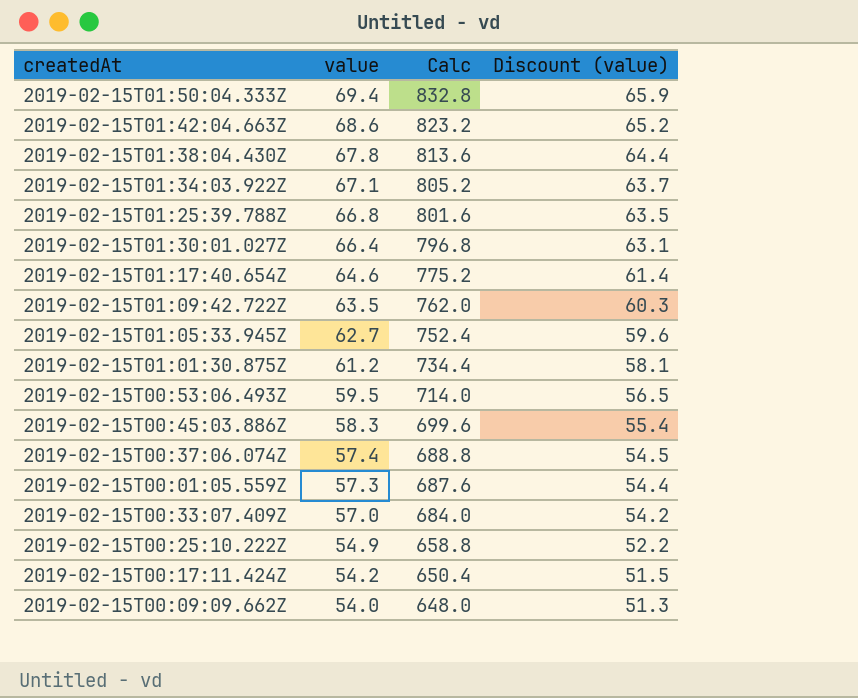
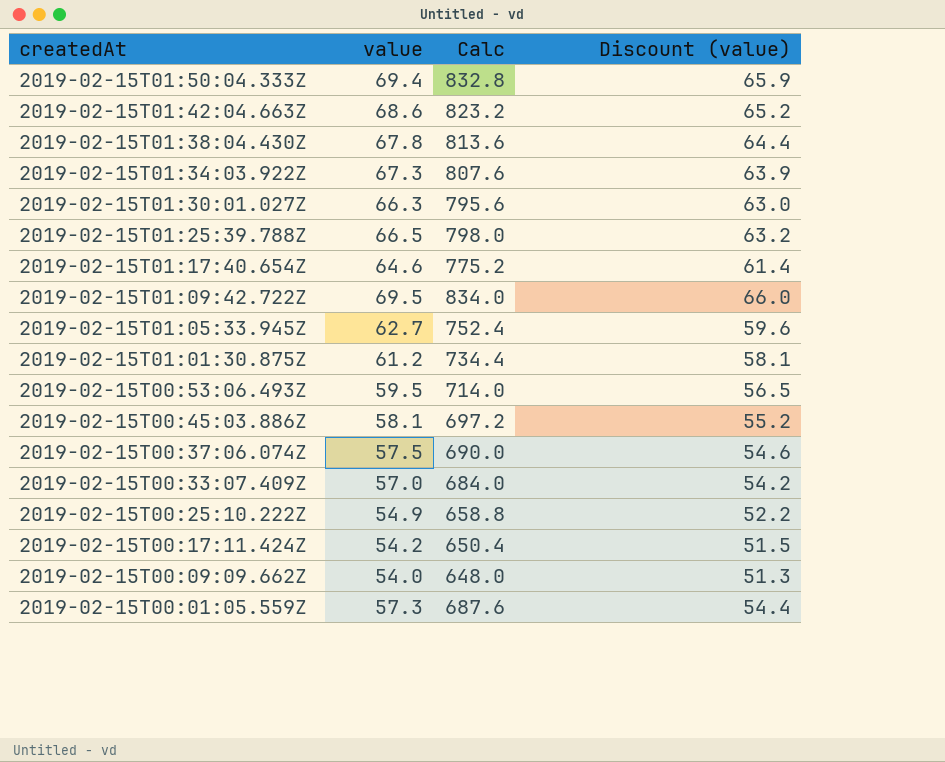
row order: value descending -> createdAt descending
2019-02-15T01:34:03.922Z | value: 67.1 -> 67.3
2019-02-15T01:34:03.922Z | Calc: 805.2 -> 807.6
2019-02-15T01:34:03.922Z | Discount (value): 63.7 -> 63.9
2019-02-15T01:30:01.027Z | value: 66.4 -> 66.3
2019-02-15T01:30:01.027Z | Calc: 796.8 -> 795.6
2019-02-15T01:30:01.027Z | Discount (value): 63.1 -> 63.0
2019-02-15T01:25:39.788Z | value: 66.8 -> 66.5
2019-02-15T01:25:39.788Z | Calc: 801.6 -> 798.0
2019-02-15T01:25:39.788Z | Discount (value): 63.5 -> 63.2
2019-02-15T01:09:42.722Z | value: 63.5 -> 69.5
2019-02-15T01:09:42.722Z | Calc: 762.0 -> 834.0
2019-02-15T01:09:42.722Z | Discount (value): 60.3 -> 66.0
2019-02-15T00:45:03.886Z | value: 58.3 -> 58.1
2019-02-15T00:45:03.886Z | Calc: 699.6 -> 697.2
2019-02-15T00:45:03.886Z | Discount (value): 55.4 -> 55.2
2019-02-15T00:37:06.074Z | value: 57.4 -> 57.5
2019-02-15T00:37:06.074Z | Calc: 688.8 -> 690.0
2019-02-15T00:37:06.074Z | Discount (value): 54.5 -> 54.6

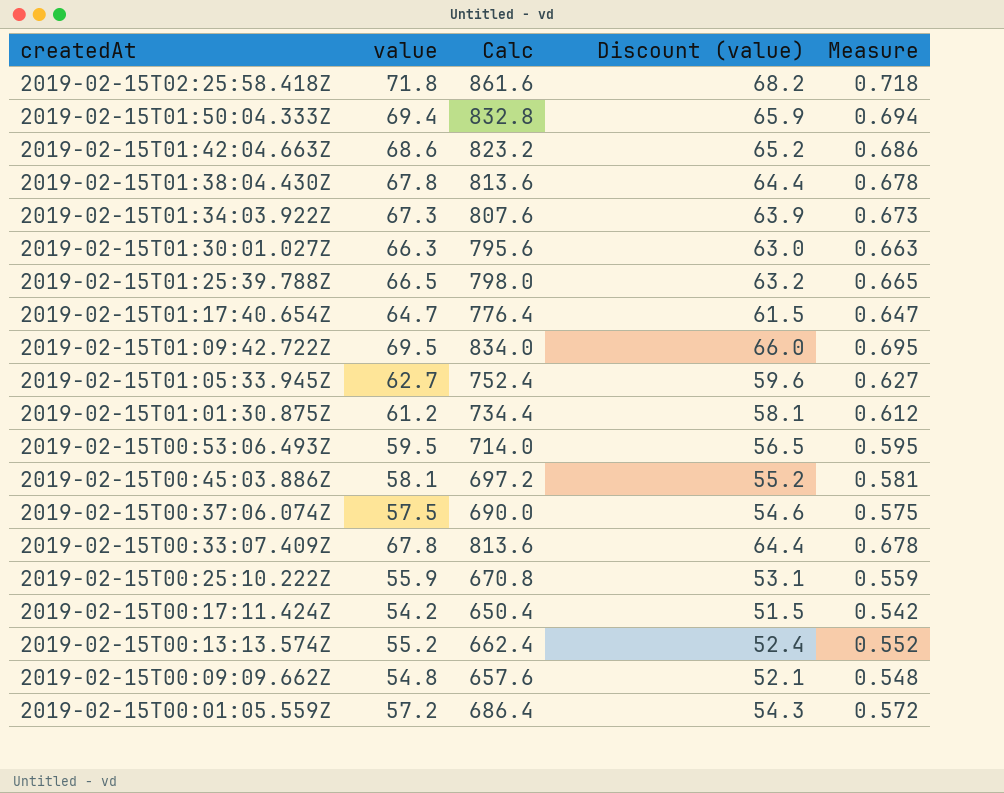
column Measure | formula: none -> [value] * 0.01
row 2019-02-15T02:25:58.418Z: none -> 71.8 | 861.6 | 68.2 | 0.718
2019-02-15T01:17:40.654Z | value: 64.6 -> 64.7
2019-02-15T01:17:40.654Z | Calc: 775.2 -> 776.4
2019-02-15T01:17:40.654Z | Discount (value): 61.4 -> 61.5
2019-02-15T00:33:07.409Z | value: 57.0 -> 67.8
2019-02-15T00:33:07.409Z | Calc: 684.0 -> 813.6
2019-02-15T00:33:07.409Z | Discount (value): 54.2 -> 64.4
2019-02-15T00:25:10.222Z | value: 54.9 -> 55.9
2019-02-15T00:25:10.222Z | Calc: 658.8 -> 670.8
2019-02-15T00:25:10.222Z | Discount (value): 52.2 -> 53.1
row 2019-02-15T00:13:13.574Z: none -> 55.2 | 662.4 | 52.4 | 0.552
2019-02-15T00:09:09.662Z | value: 54.0 -> 54.8
2019-02-15T00:09:09.662Z | Calc: 648.0 -> 657.6
2019-02-15T00:09:09.662Z | Discount (value): 51.3 -> 52.1
2019-02-15T00:01:05.559Z | value: 57.3 -> 57.2
2019-02-15T00:01:05.559Z | Calc: 687.6 -> 686.4
2019-02-15T00:01:05.559Z | Discount (value): 54.4 -> 54.3

